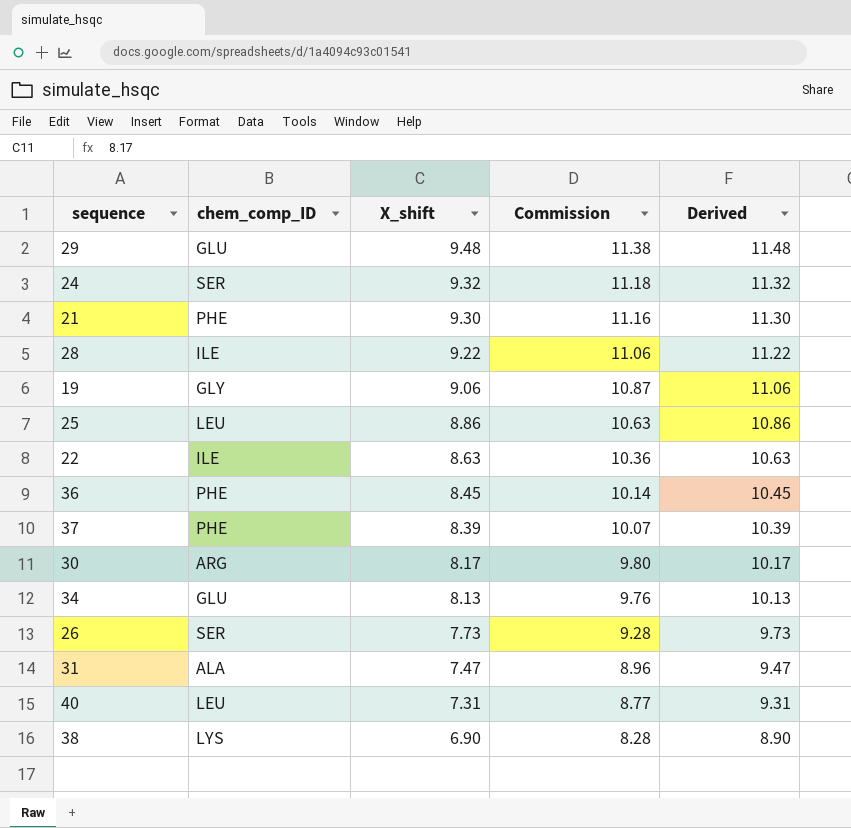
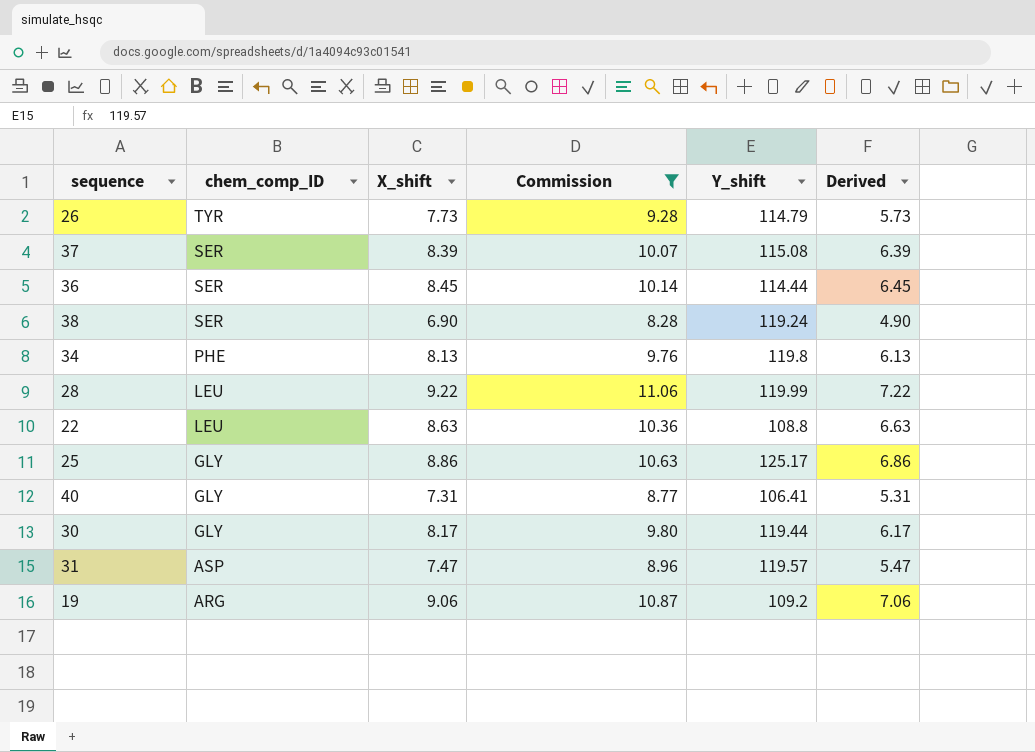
filter: none -> Commission <= 11.06
row order: X_shift descending -> chem_comp_ID descending
column Y_shift | position: none -> 5
column Derived | formula: [X_shift] + 2 -> [X_shift] - 2
26 | chem_comp_ID: SER -> TYR
37 | chem_comp_ID: PHE -> SER
36 | chem_comp_ID: PHE -> SER
38 | chem_comp_ID: LYS -> SER
34 | chem_comp_ID: GLU -> PHE
28 | chem_comp_ID: ILE -> LEU
22 | chem_comp_ID: ILE -> LEU
25 | chem_comp_ID: LEU -> GLY
40 | chem_comp_ID: LEU -> GLY
30 | chem_comp_ID: ARG -> GLY
31 | chem_comp_ID: ALA -> ASP
19 | chem_comp_ID: GLY -> ARG

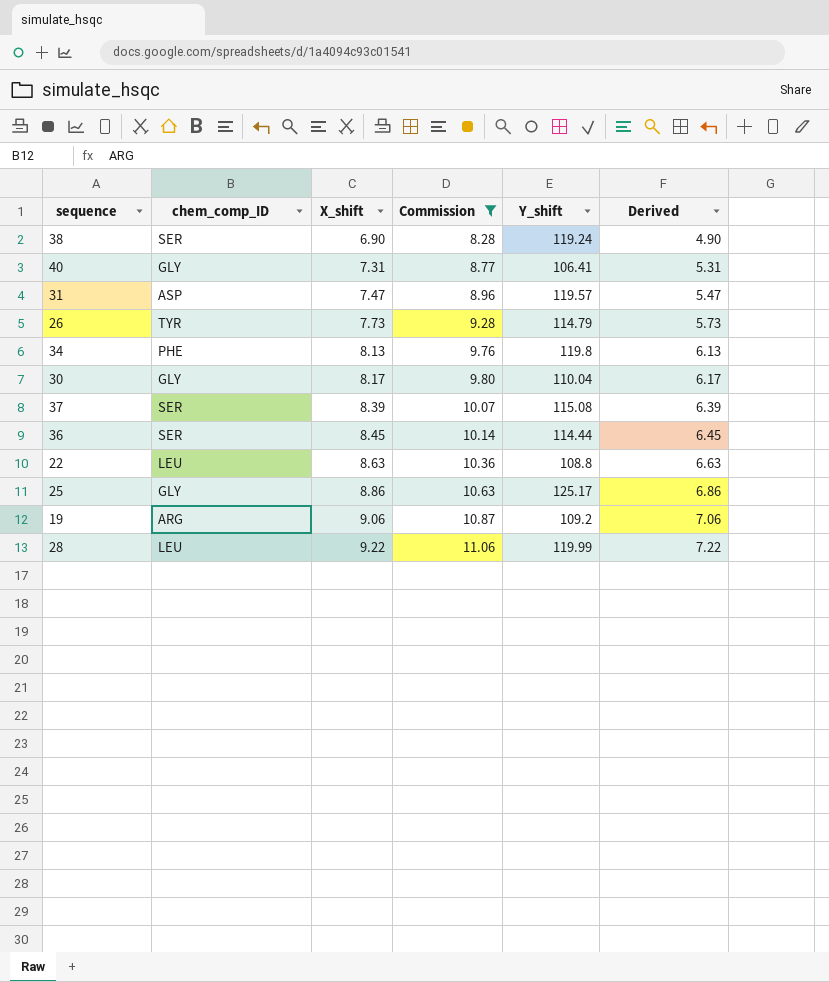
row order: chem_comp_ID descending -> X_shift ascending
30 | Y_shift: 119.44 -> 110.04

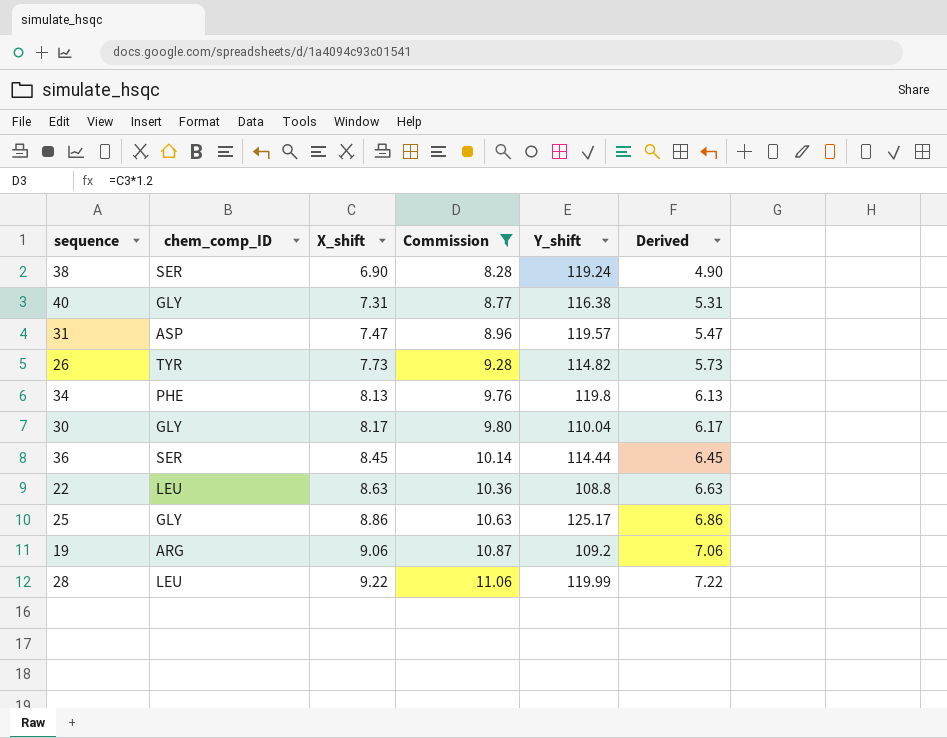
row 37: SER | 8.39 | 10.07 | 115.08 | 6.39 -> none
40 | Y_shift: 106.41 -> 116.38
26 | Y_shift: 114.79 -> 114.82

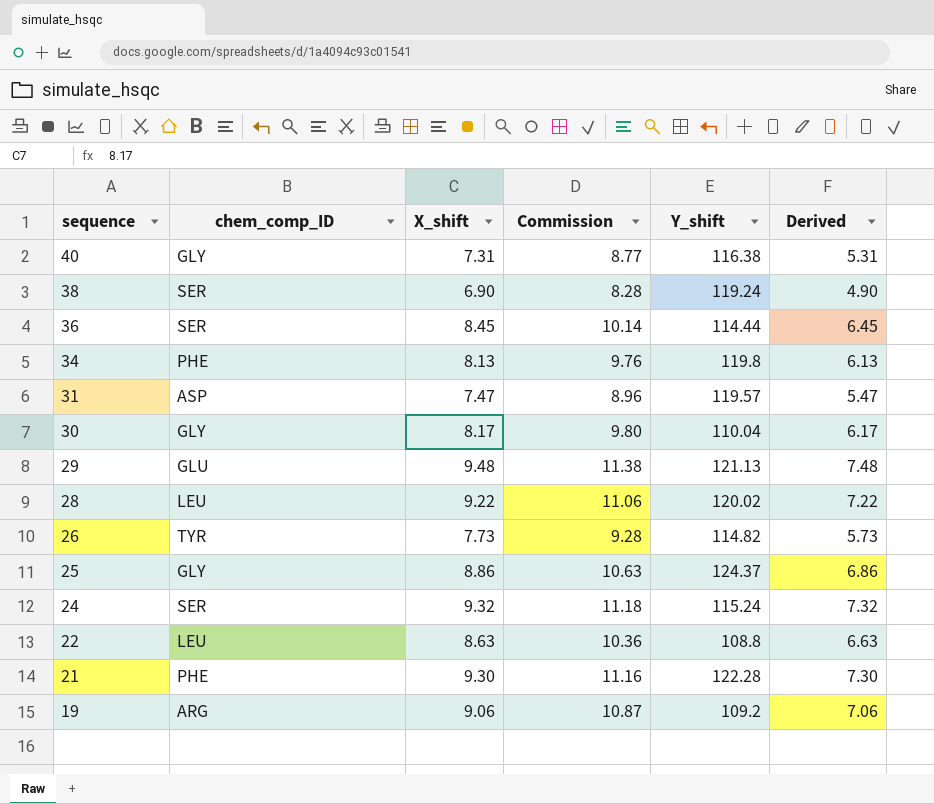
filter: Commission <= 11.06 -> none
row order: X_shift ascending -> sequence descending
28 | Y_shift: 119.99 -> 120.02
25 | Y_shift: 125.17 -> 124.37

